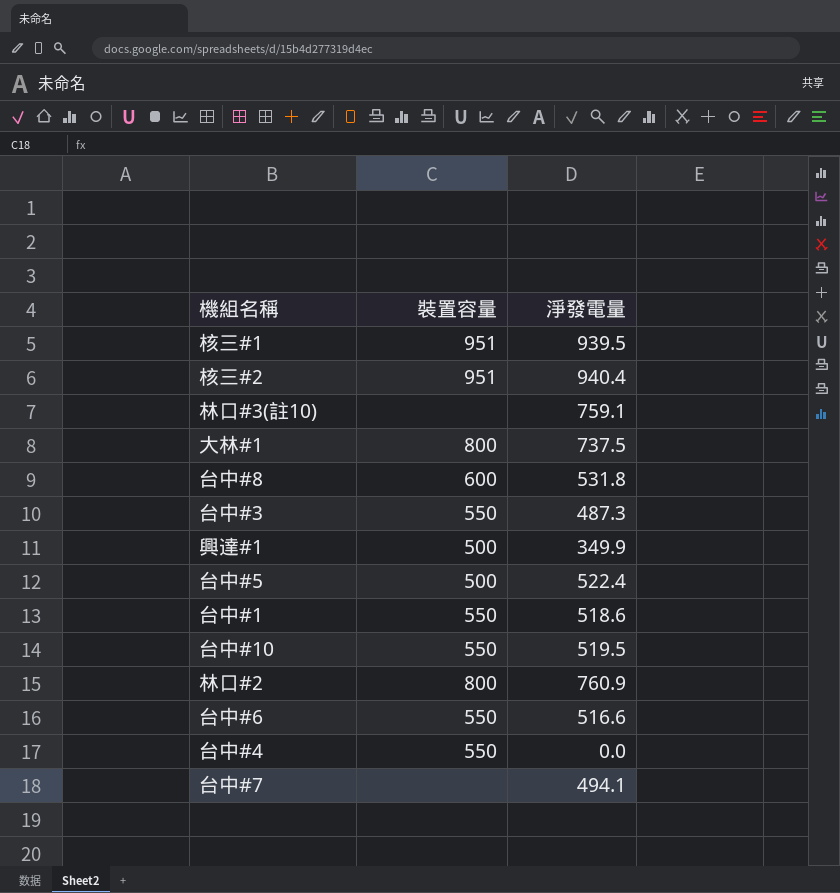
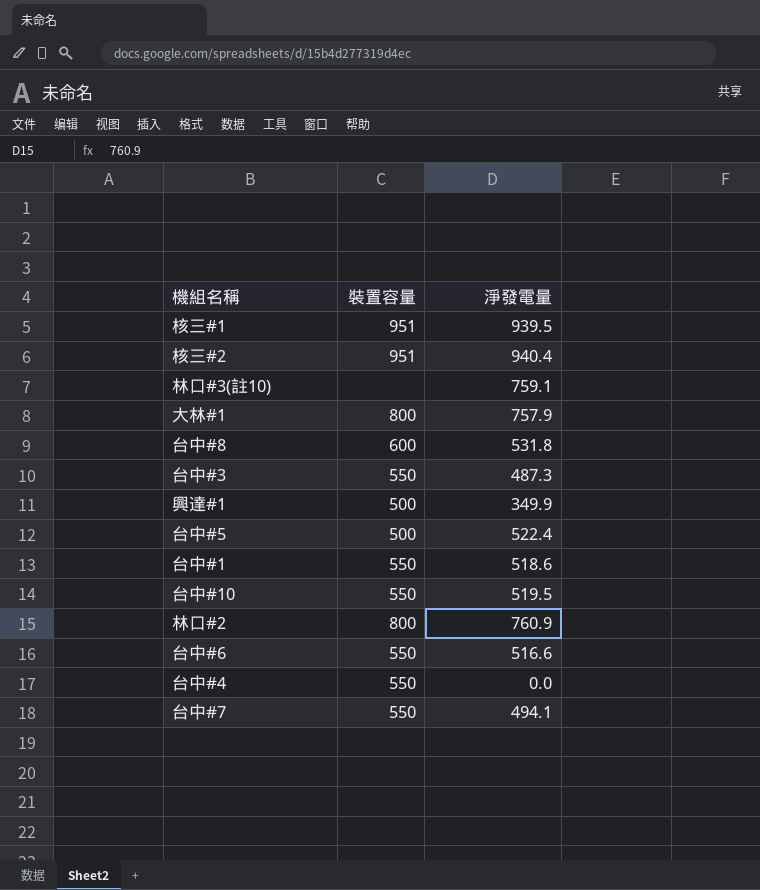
大林#1 | 淨發電量: 737.5 -> 757.9
台中#7 | 裝置容量: none -> 550

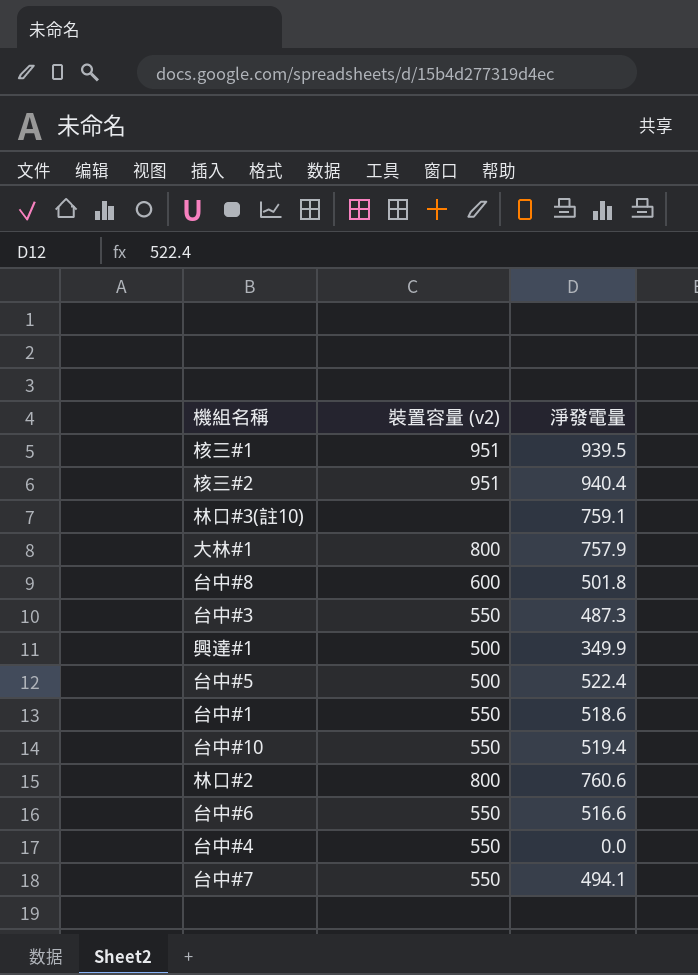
column name: 裝置容量 -> 裝置容量 (v2)
台中#8 | 淨發電量: 531.8 -> 501.8
台中#10 | 淨發電量: 519.5 -> 519.4
林口#2 | 淨發電量: 760.9 -> 760.6

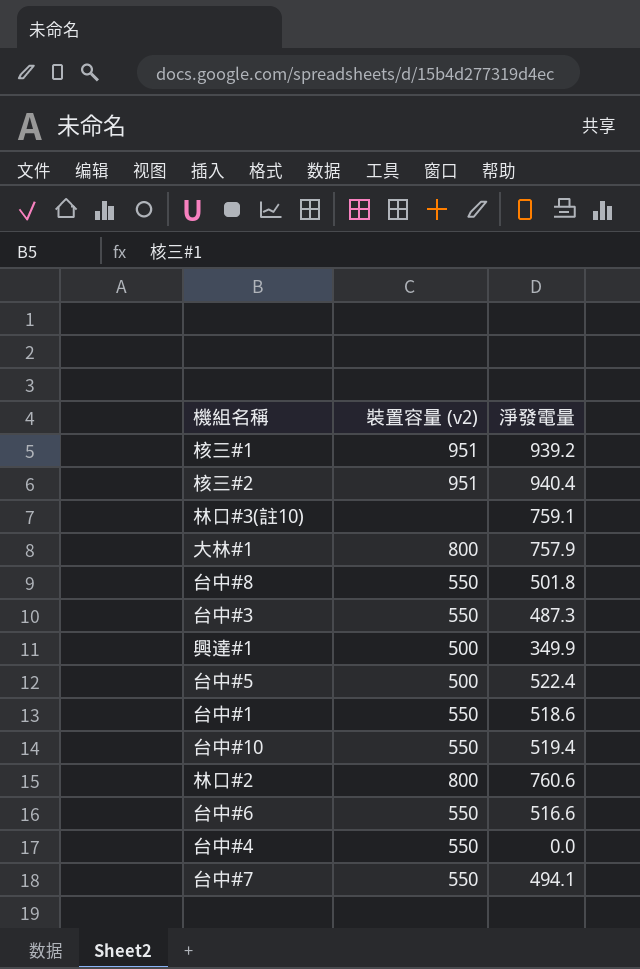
核三#1 | 淨發電量: 939.5 -> 939.2
台中#8 | 裝置容量 (v2): 600 -> 550

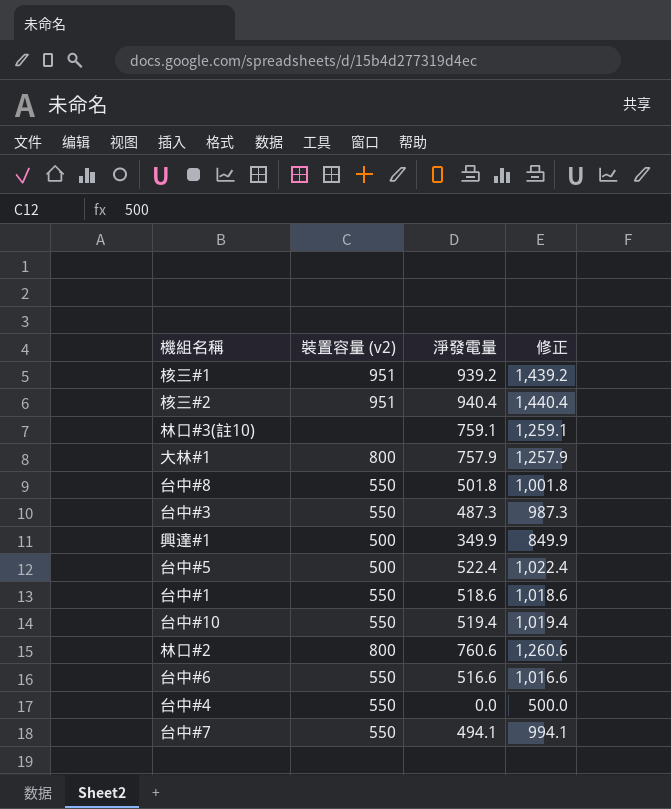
column 修正 | formula: none -> [淨發電量] + 500

